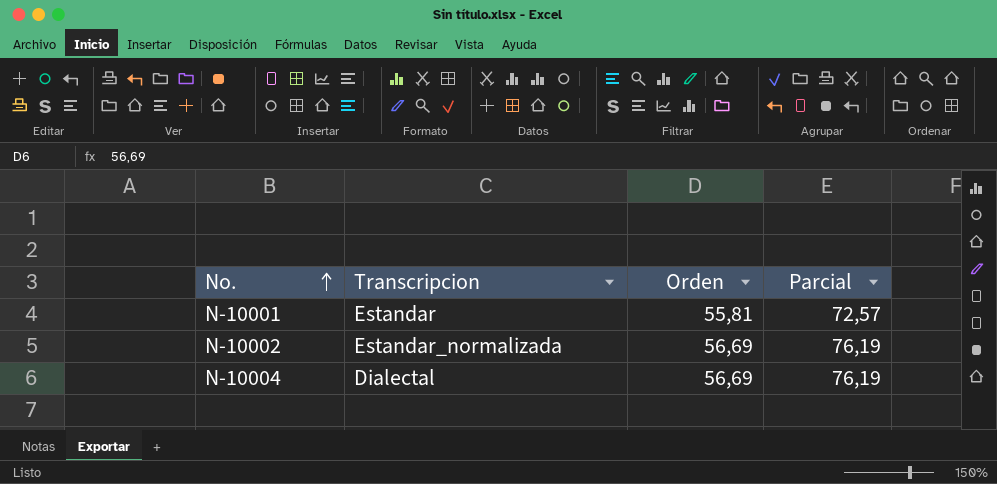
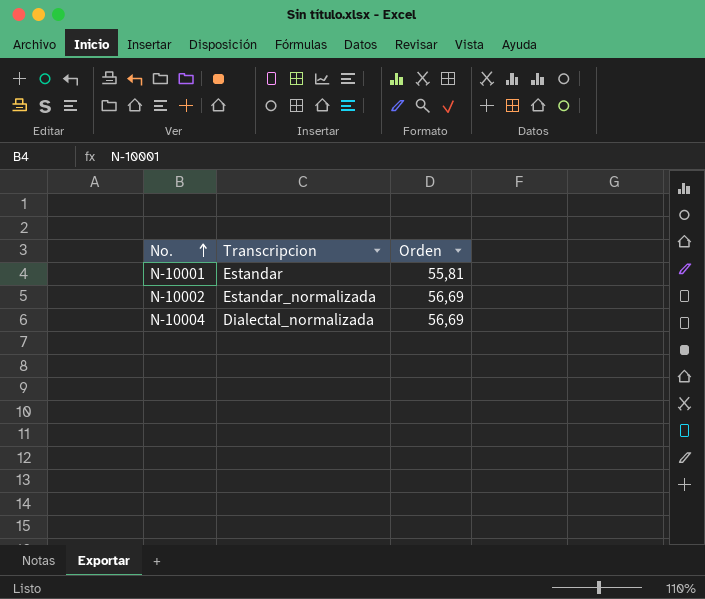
column Parcial | position: 4 -> none
N-10004 | Transcripcion: Dialectal -> Dialectal_normalizada

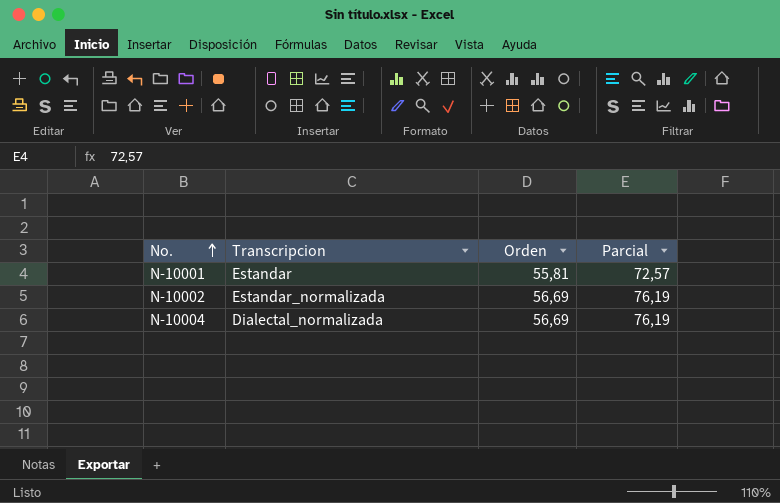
column Parcial | position: none -> 4

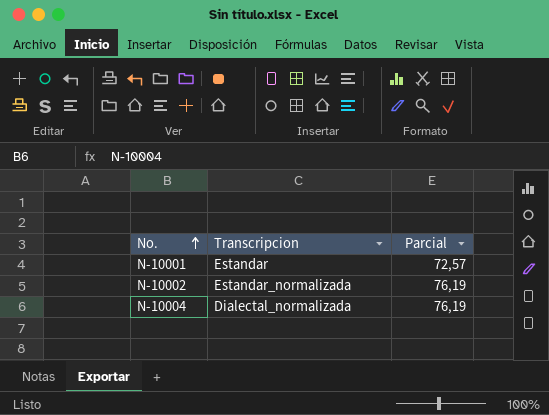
column Orden | position: 3 -> none

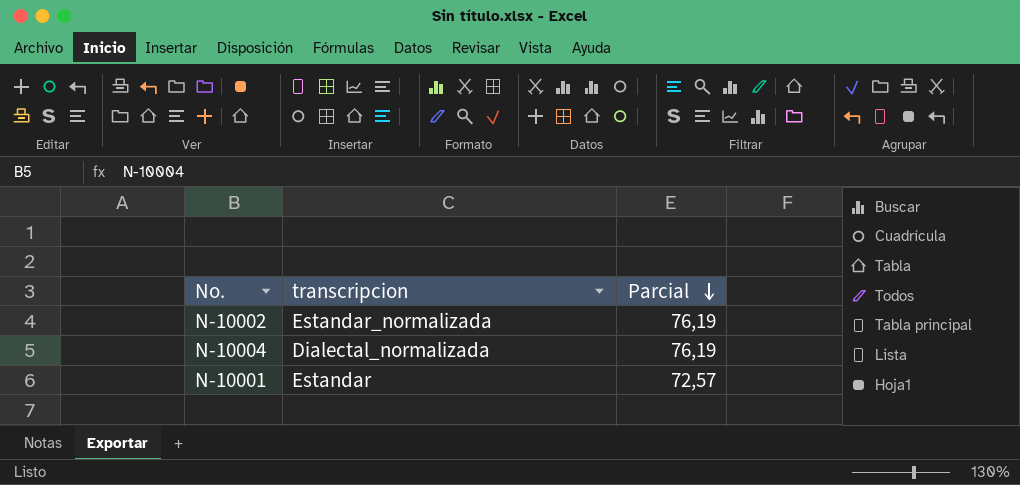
row order: No. ascending -> Parcial descending
column name: Transcripcion -> transcripcion

